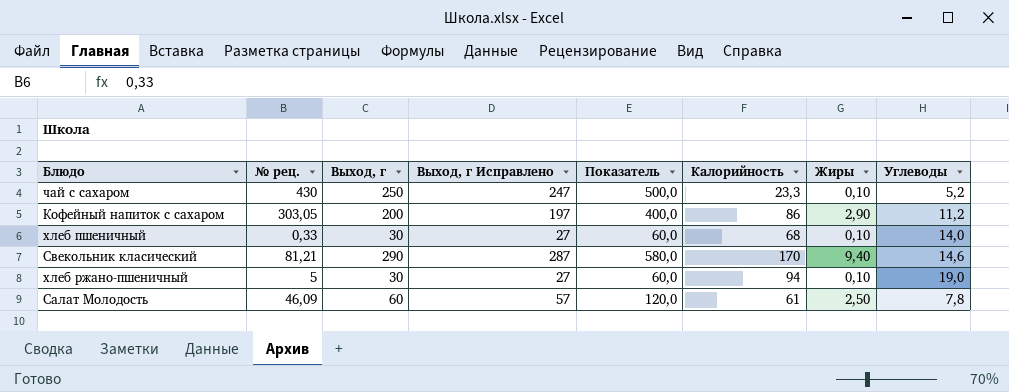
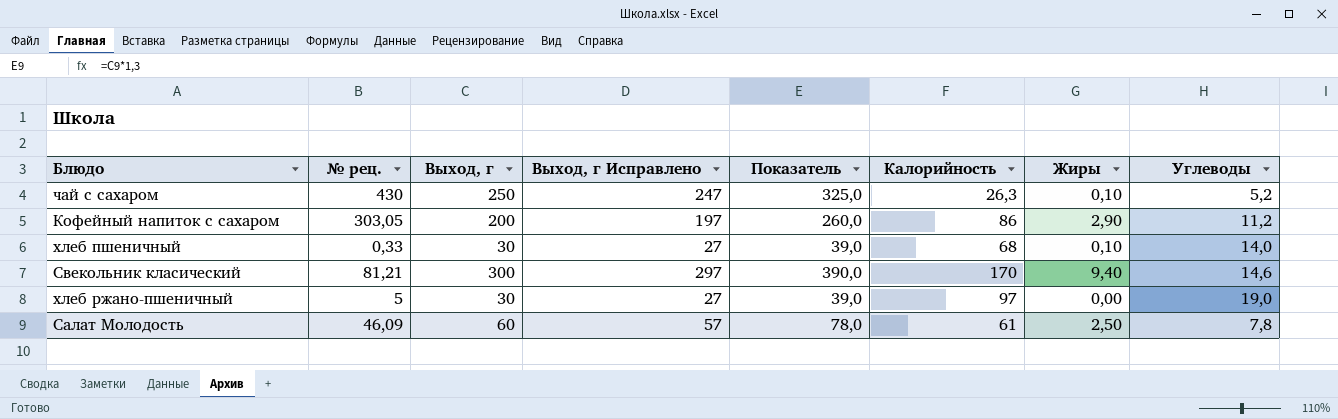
column Показатель | formula: [Выход, г] * 2 -> [Выход, г] * 1,3
чай с сахаром | Калорийность: 23,3 -> 26,3
Свекольник класический | Выход, г: 290 -> 300
Свекольник класический | Выход, г Исправлено: 287 -> 297
хлеб ржано-пшеничный | Калорийность: 94 -> 97
хлеб ржано-пшеничный | Жиры: 0,10 -> 0,00

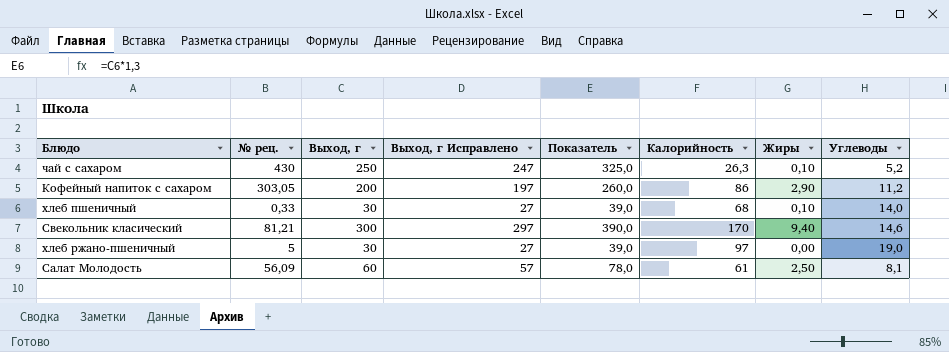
Салат Молодость | № рец.: 46,09 -> 56,09
Салат Молодость | Углеводы: 7,8 -> 8,1

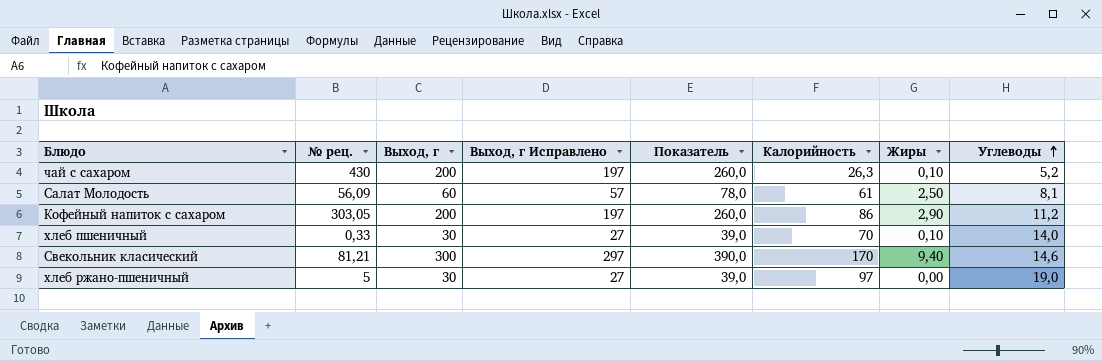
row order: none -> Углеводы ascending
чай с сахаром | Выход, г: 250 -> 200
чай с сахаром | Выход, г Исправлено: 247 -> 197
чай с сахаром | Показатель: 325,0 -> 260,0
хлеб пшеничный | Калорийность: 68 -> 70

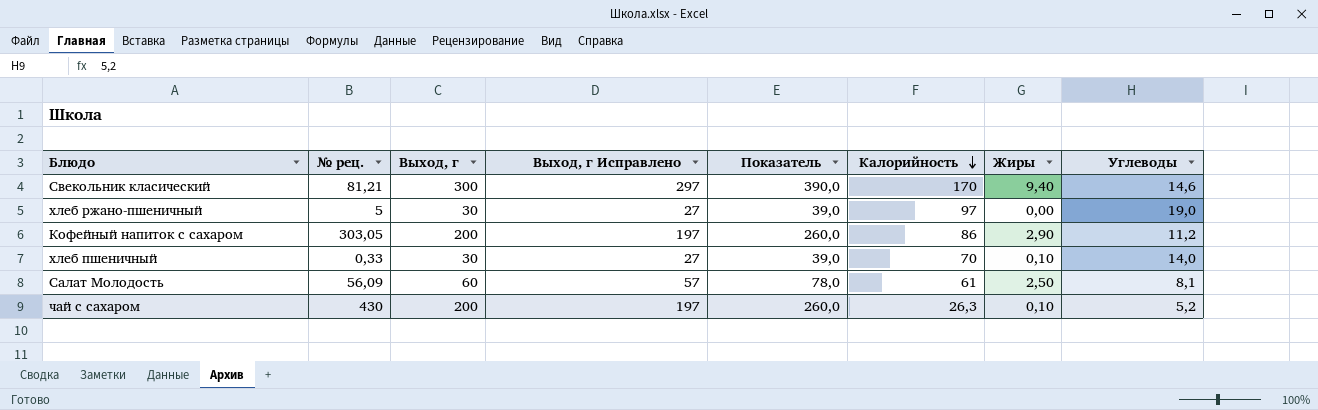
row order: Углеводы ascending -> Калорийность descending

